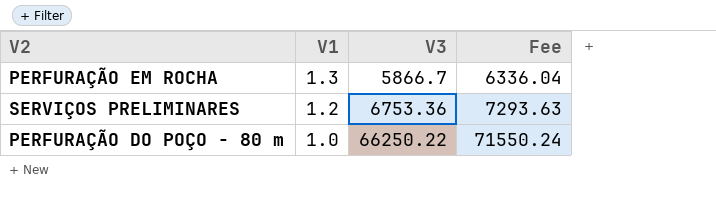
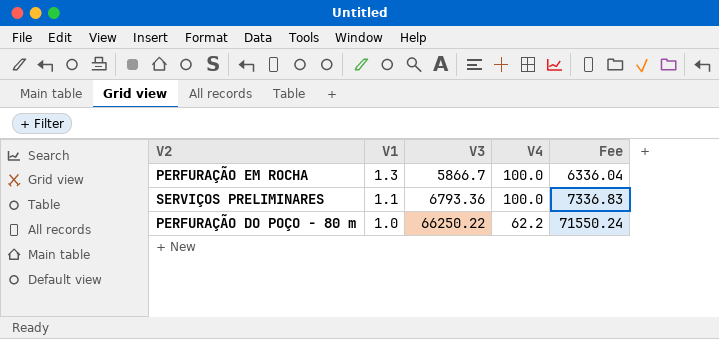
column V4 | position: none -> 4
SERVIÇOS PRELIMINARES | V1: 1.2 -> 1.1
SERVIÇOS PRELIMINARES | V3: 6753.36 -> 6793.36
SERVIÇOS PRELIMINARES | Fee: 7293.63 -> 7336.83

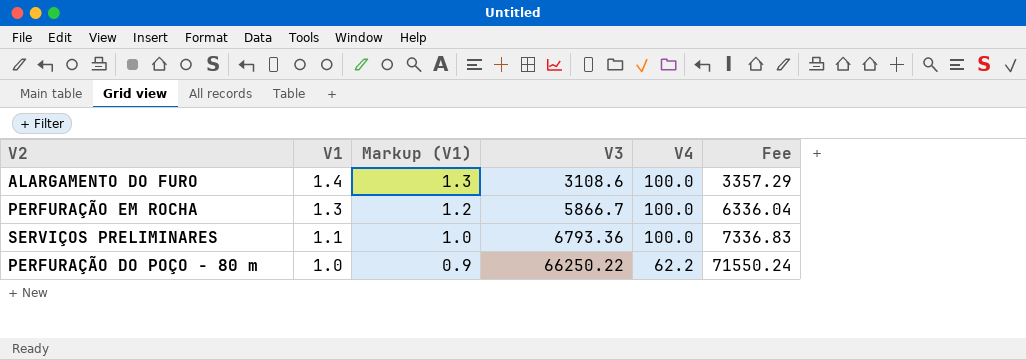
column Markup (V1) | formula: none -> [V1] * 0.9
row ALARGAMENTO DO FURO: none -> 1.4 | 1.3 | 3108.6 | 100.0 | 3357.29

